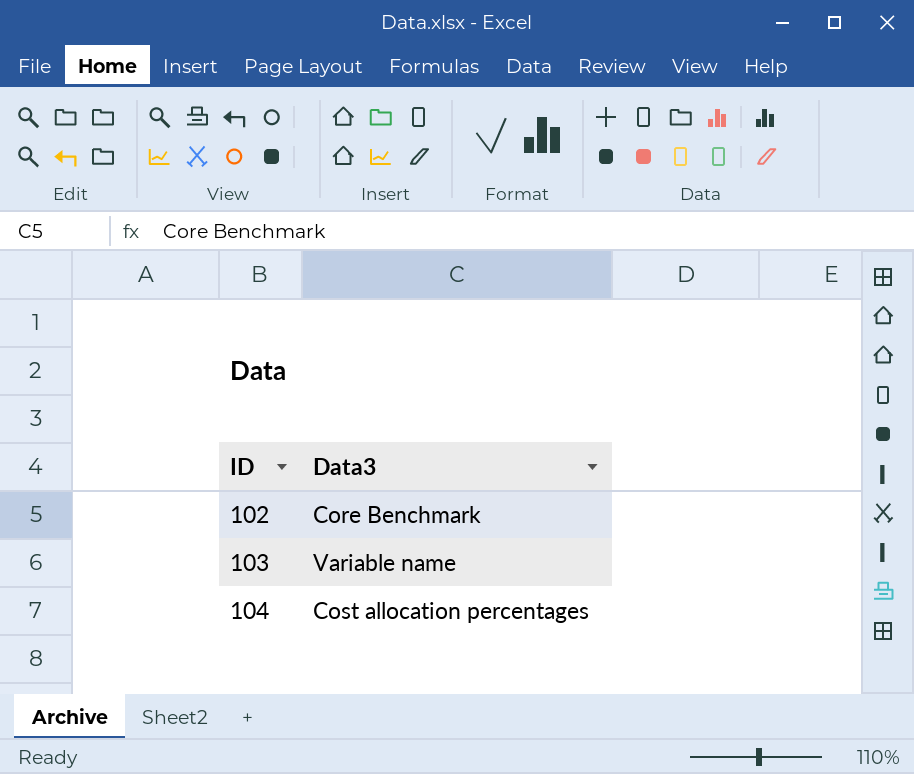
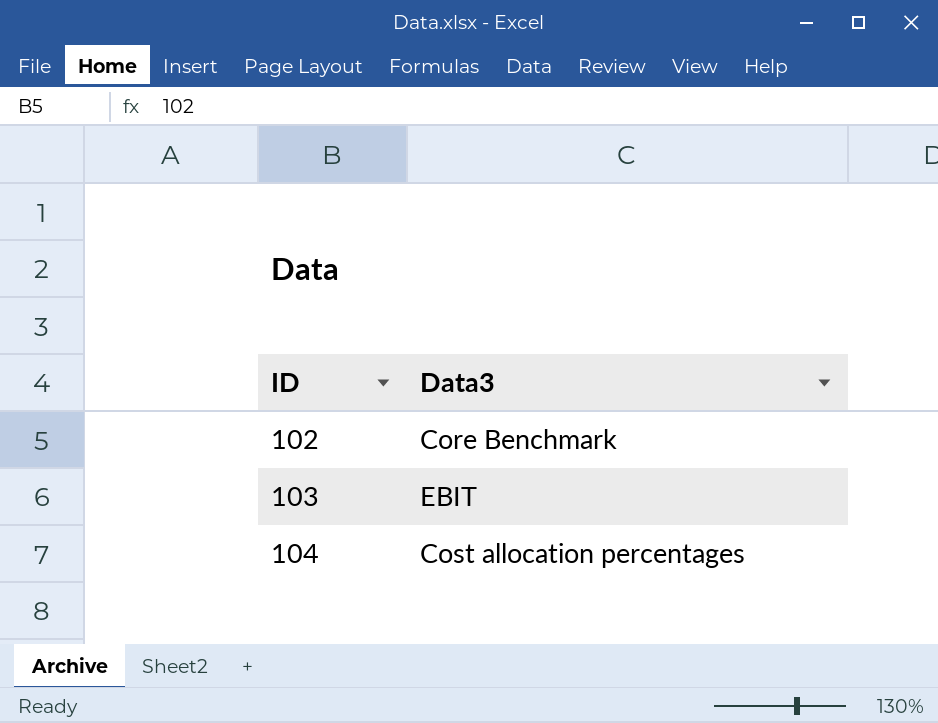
103 | Data3: Variable name -> EBIT

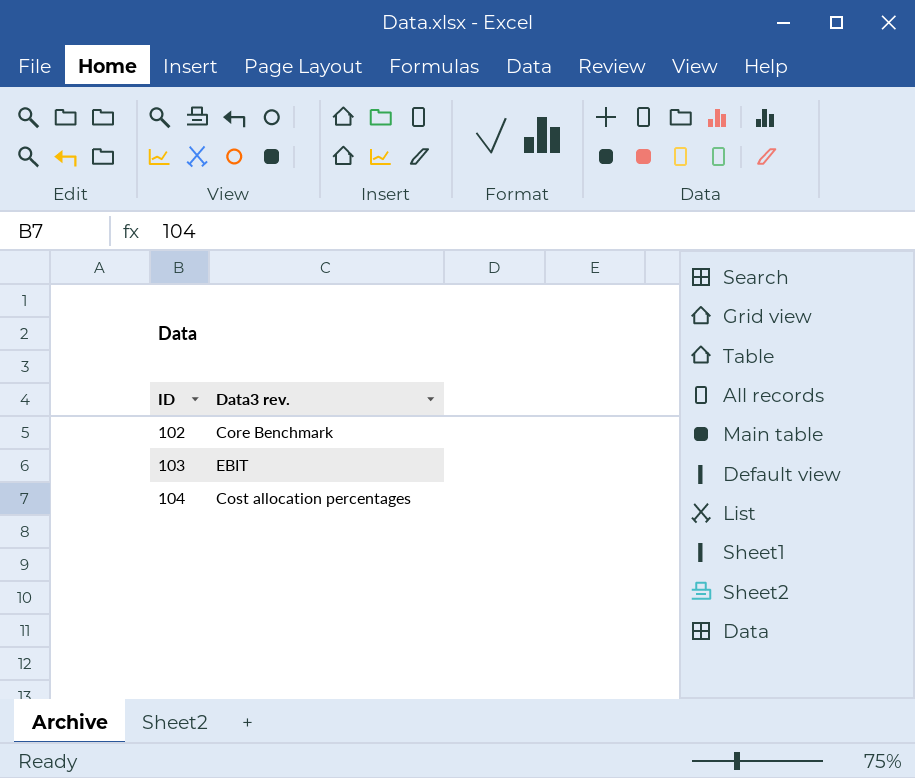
column name: Data3 -> Data3 rev.

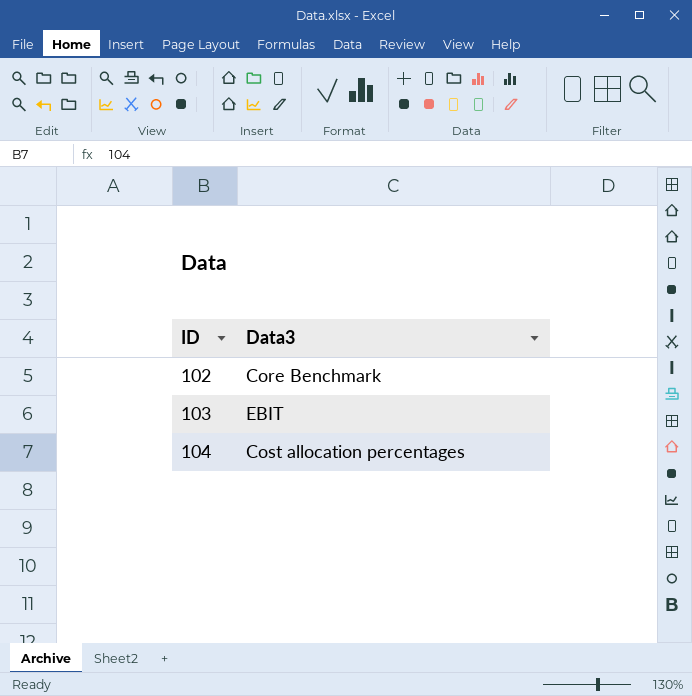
column name: Data3 rev. -> Data3

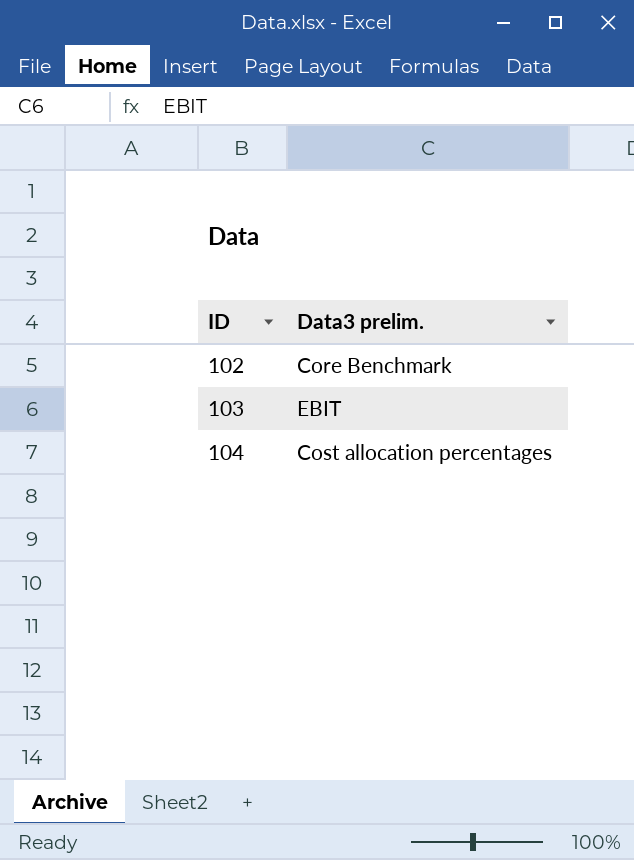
column name: Data3 -> Data3 prelim.

